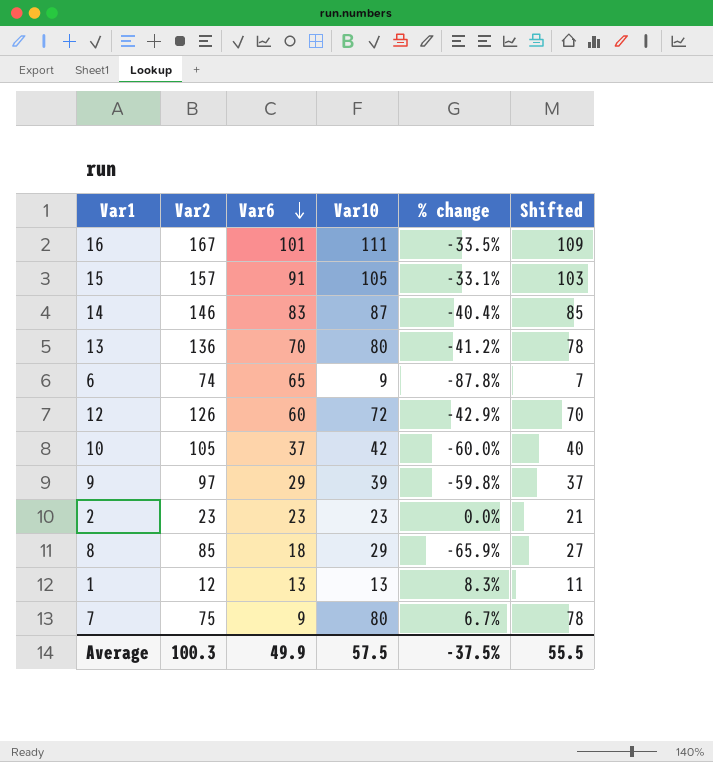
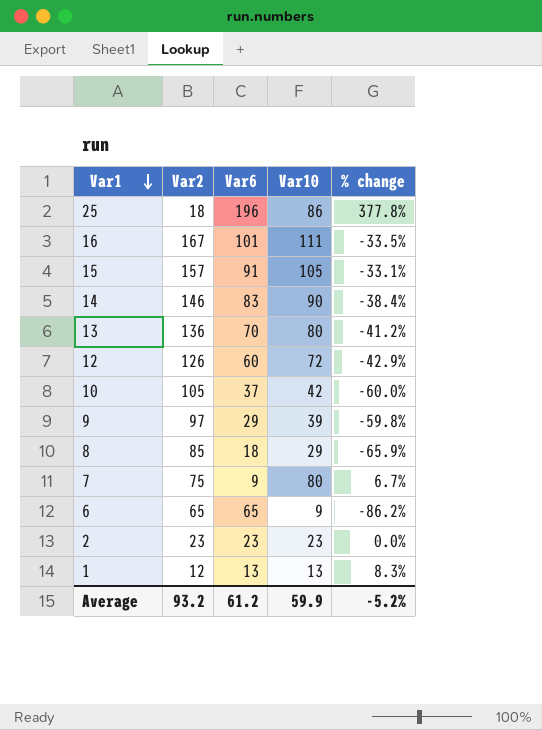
row order: Var6 descending -> Var1 descending
column Shifted | formula: [Var10] - 2 -> none
row 25: none -> 18 | 196 | 86 | 377.8%
14 | Var10: 87 -> 90
14 | % change: -40.4% -> -38.4%
6 | Var2: 74 -> 65
6 | % change: -87.8% -> -86.2%
Average | Var2: 100.3 -> 93.2
Average | Var6: 49.9 -> 61.2
Average | Var10: 57.5 -> 59.9
Average | % change: -37.5% -> -5.2%

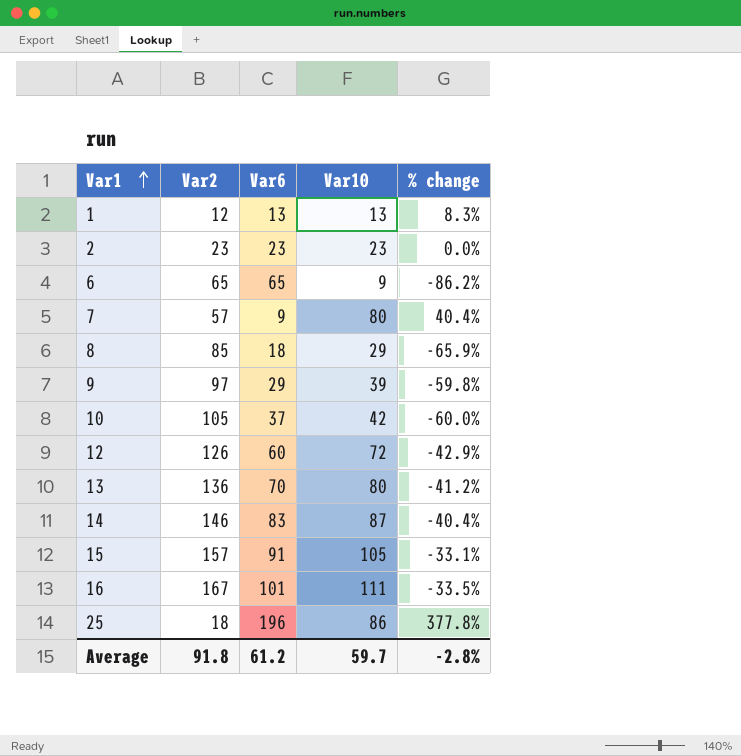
row order: Var1 descending -> Var1 ascending
7 | Var2: 75 -> 57
7 | % change: 6.7% -> 40.4%
14 | Var10: 90 -> 87
14 | % change: -38.4% -> -40.4%
Average | Var2: 93.2 -> 91.8
Average | Var10: 59.9 -> 59.7
Average | % change: -5.2% -> -2.8%

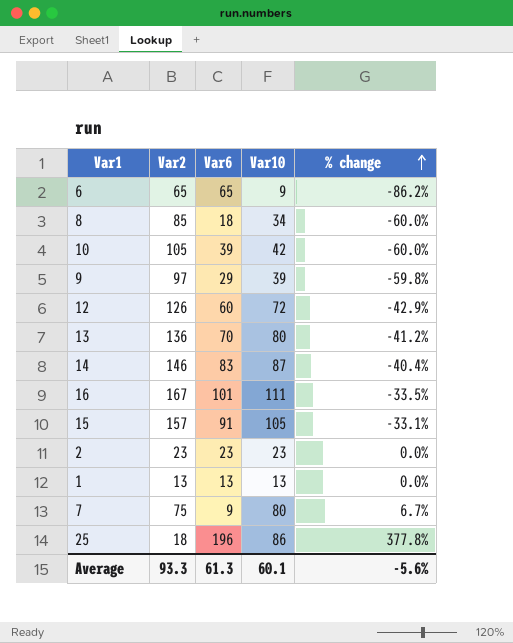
row order: Var1 ascending -> % change ascending
8 | Var10: 29 -> 34
8 | % change: -65.9% -> -60.0%
10 | Var6: 37 -> 39
1 | Var2: 12 -> 13
1 | % change: 8.3% -> 0.0%
7 | Var2: 57 -> 75
7 | % change: 40.4% -> 6.7%
Average | Var2: 91.8 -> 93.3
Average | Var6: 61.2 -> 61.3
Average | Var10: 59.7 -> 60.1
Average | % change: -2.8% -> -5.6%

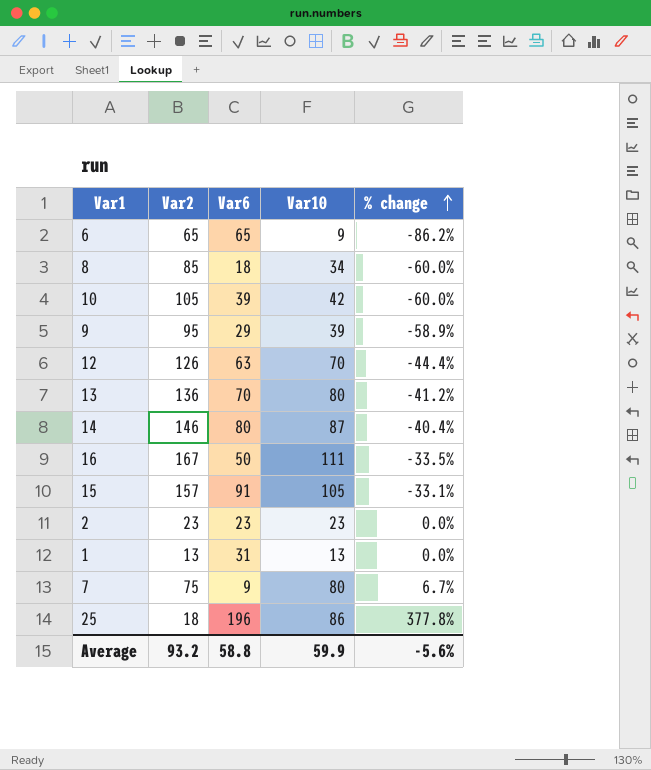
9 | Var2: 97 -> 95
9 | % change: -59.8% -> -58.9%
12 | Var6: 60 -> 63
12 | Var10: 72 -> 70
12 | % change: -42.9% -> -44.4%
14 | Var6: 83 -> 80
16 | Var6: 101 -> 50
1 | Var6: 13 -> 31
Average | Var2: 93.3 -> 93.2
Average | Var6: 61.3 -> 58.8
Average | Var10: 60.1 -> 59.9

